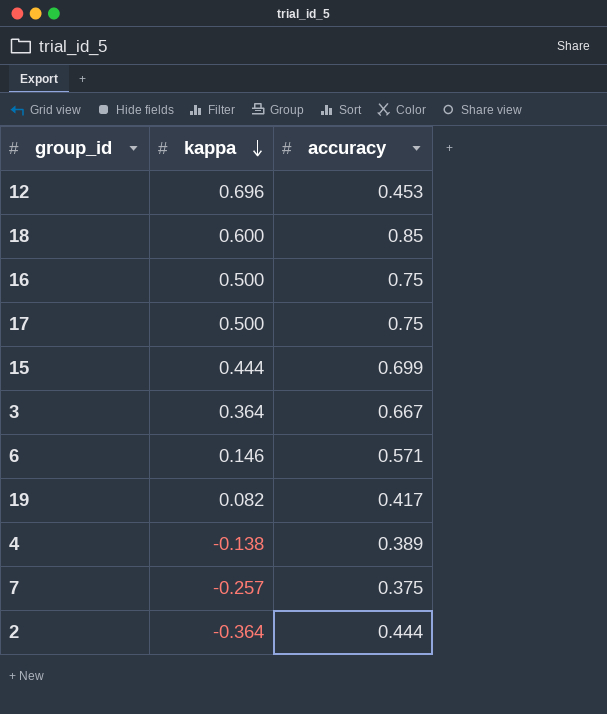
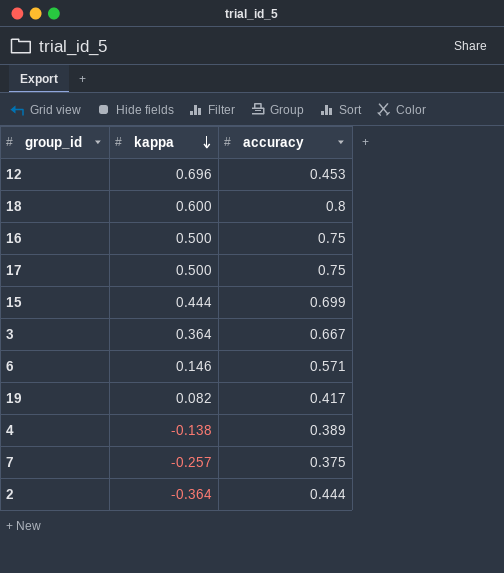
18 | accuracy: 0.85 -> 0.8

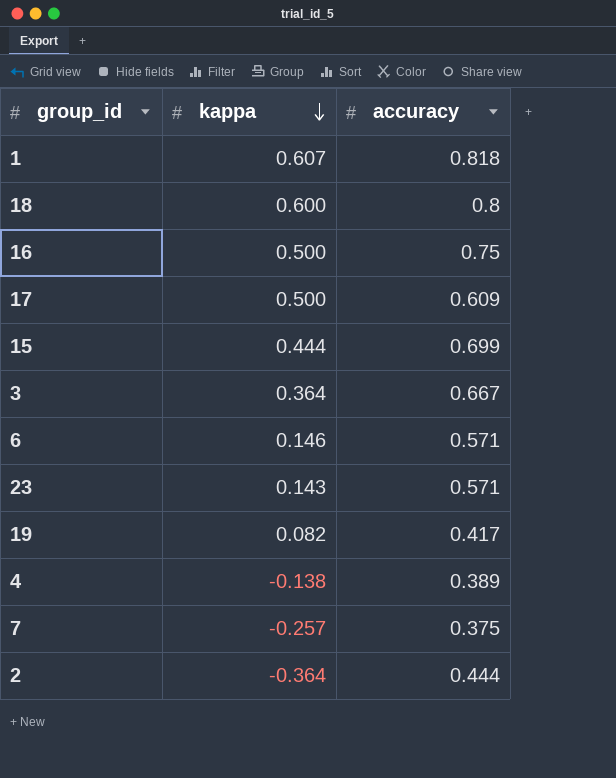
row 12: 0.696 | 0.453 -> none
row 1: none -> 0.607 | 0.818
17 | accuracy: 0.75 -> 0.609
row 23: none -> 0.143 | 0.571

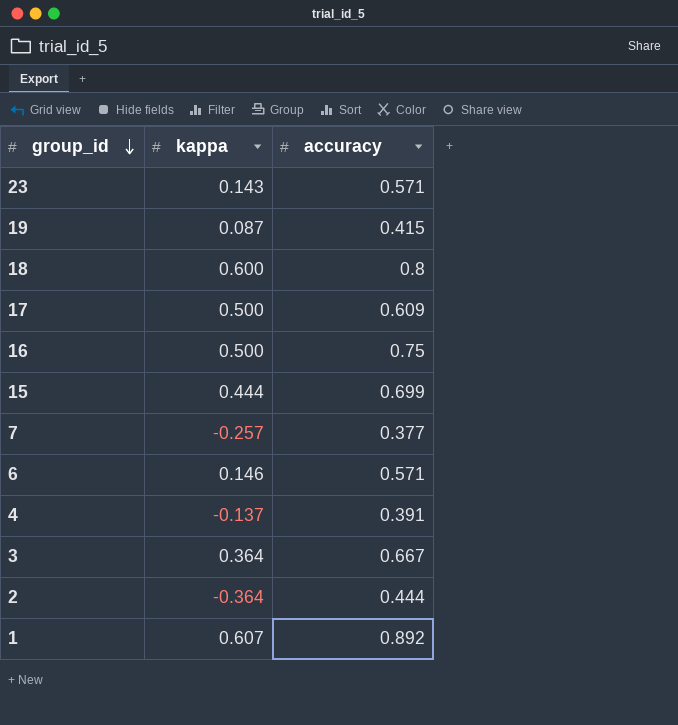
row order: kappa descending -> group_id descending
19 | kappa: 0.082 -> 0.087
19 | accuracy: 0.417 -> 0.415
7 | accuracy: 0.375 -> 0.377
4 | kappa: -0.138 -> -0.137
4 | accuracy: 0.389 -> 0.391
1 | accuracy: 0.818 -> 0.892

